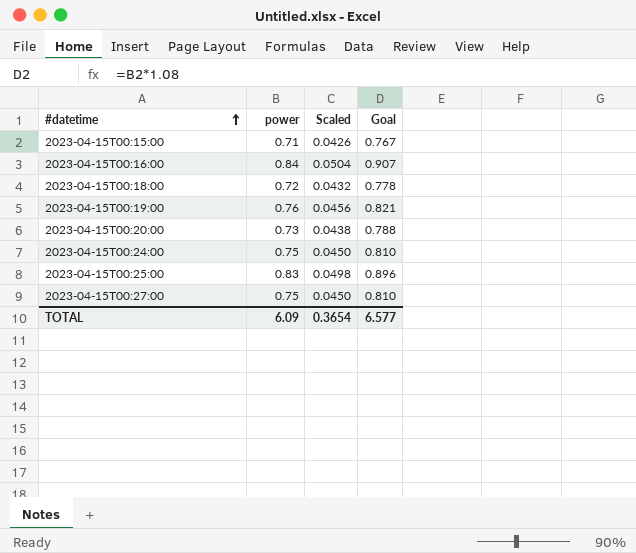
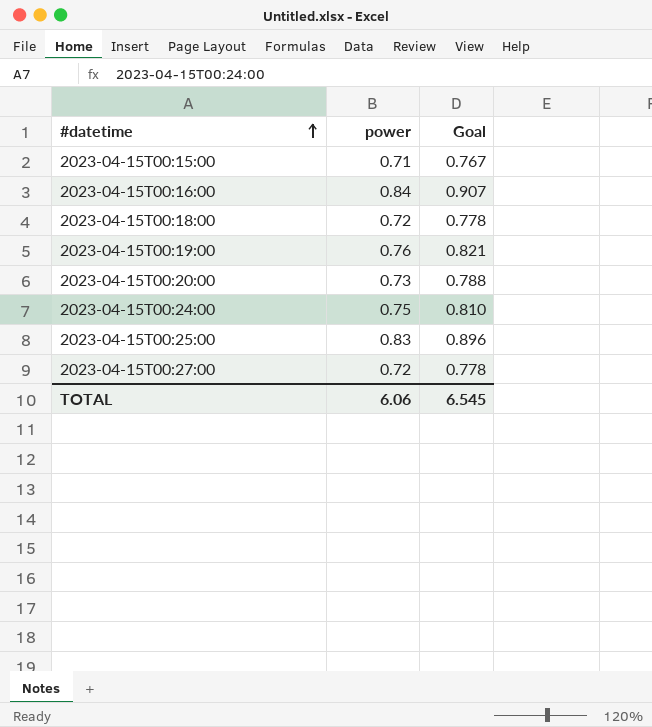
column Scaled | formula: [power] * 0.06 -> none
2023-04-15T00:27:00 | power: 0.75 -> 0.72
2023-04-15T00:27:00 | Goal: 0.810 -> 0.778
TOTAL | power: 6.09 -> 6.06
TOTAL | Goal: 6.577 -> 6.545

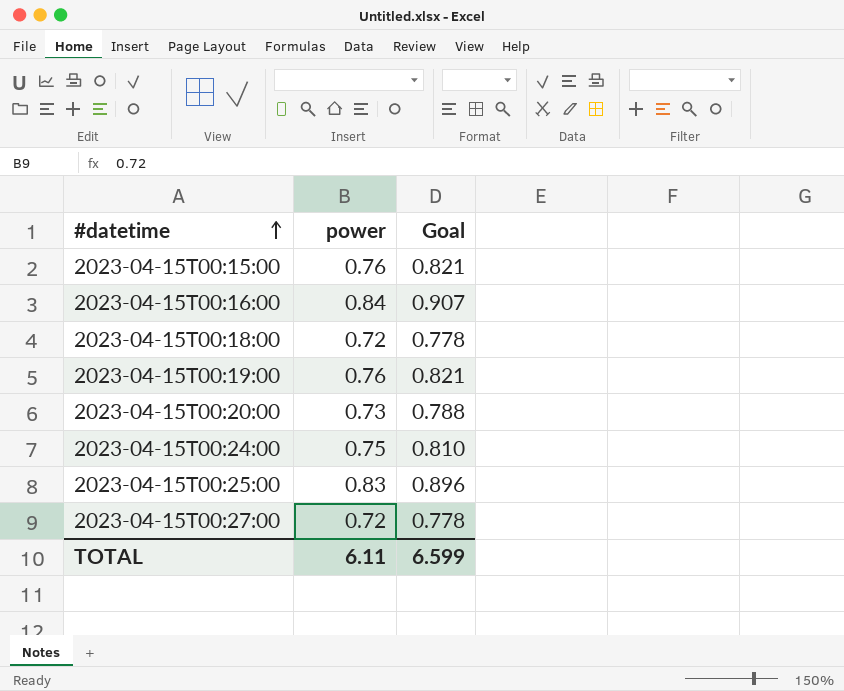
2023-04-15T00:15:00 | power: 0.71 -> 0.76
2023-04-15T00:15:00 | Goal: 0.767 -> 0.821
TOTAL | power: 6.06 -> 6.11
TOTAL | Goal: 6.545 -> 6.599

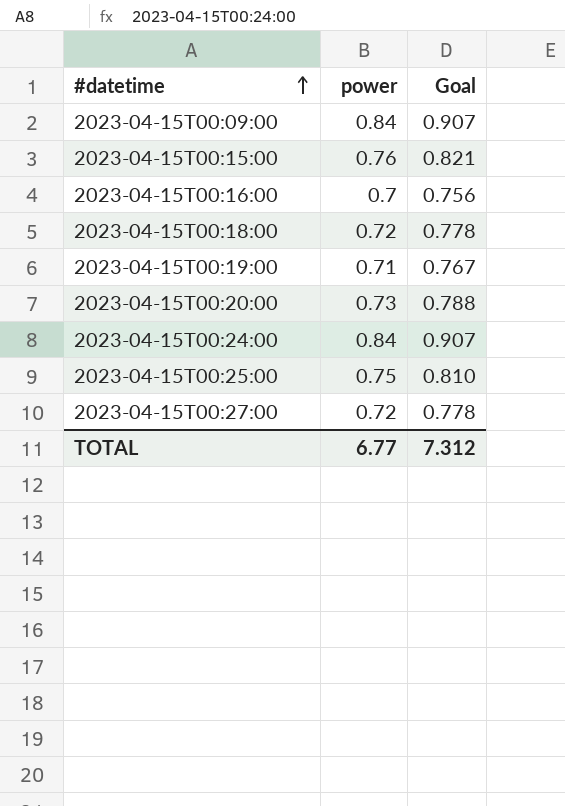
row 2023-04-15T00:09:00: none -> 0.84 | 0.907
2023-04-15T00:16:00 | power: 0.84 -> 0.7
2023-04-15T00:16:00 | Goal: 0.907 -> 0.756
2023-04-15T00:19:00 | power: 0.76 -> 0.71
2023-04-15T00:19:00 | Goal: 0.821 -> 0.767
2023-04-15T00:24:00 | power: 0.75 -> 0.84
2023-04-15T00:24:00 | Goal: 0.810 -> 0.907
2023-04-15T00:25:00 | power: 0.83 -> 0.75
2023-04-15T00:25:00 | Goal: 0.896 -> 0.810
TOTAL | power: 6.11 -> 6.77
TOTAL | Goal: 6.599 -> 7.312

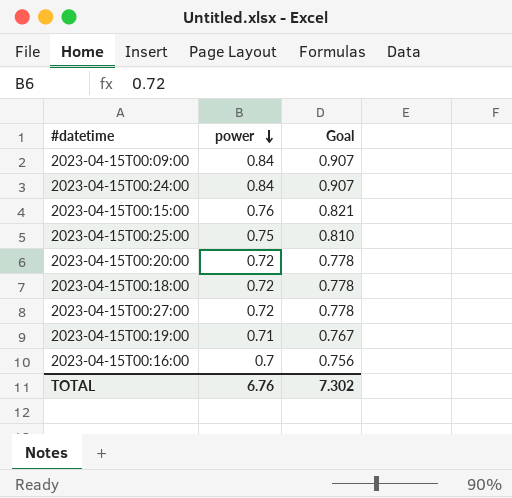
row order: #datetime ascending -> power descending
2023-04-15T00:20:00 | power: 0.73 -> 0.72
2023-04-15T00:20:00 | Goal: 0.788 -> 0.778
TOTAL | power: 6.77 -> 6.76
TOTAL | Goal: 7.312 -> 7.302

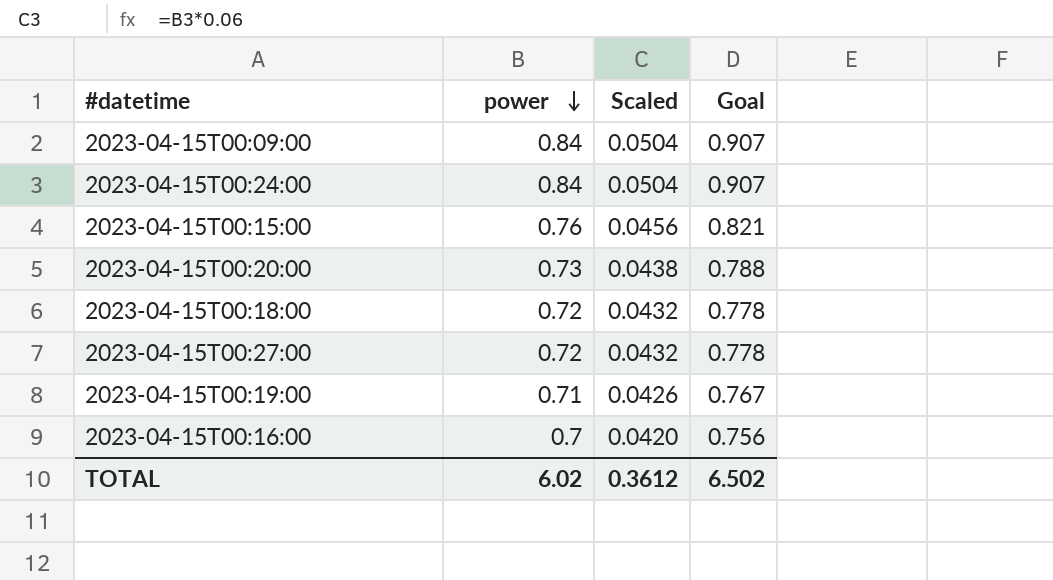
column Scaled | formula: none -> [power] * 0.06
row 2023-04-15T00:25:00: 0.75 | 0.810 -> none
2023-04-15T00:20:00 | power: 0.72 -> 0.73
2023-04-15T00:20:00 | Goal: 0.778 -> 0.788
TOTAL | power: 6.76 -> 6.02
TOTAL | Goal: 7.302 -> 6.502

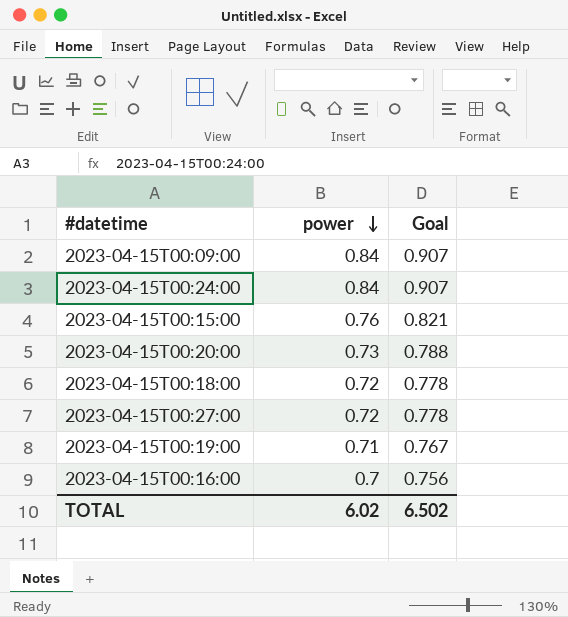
column Scaled | formula: [power] * 0.06 -> none

